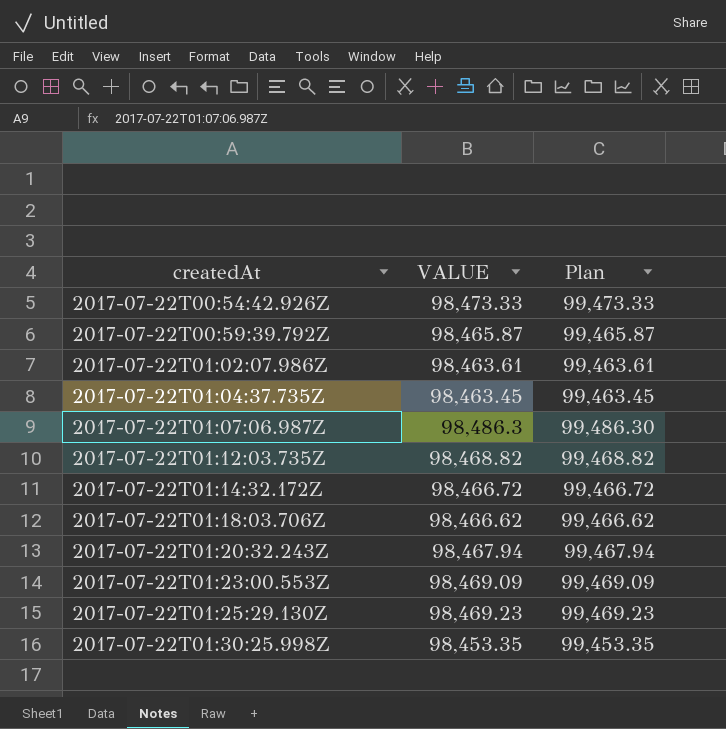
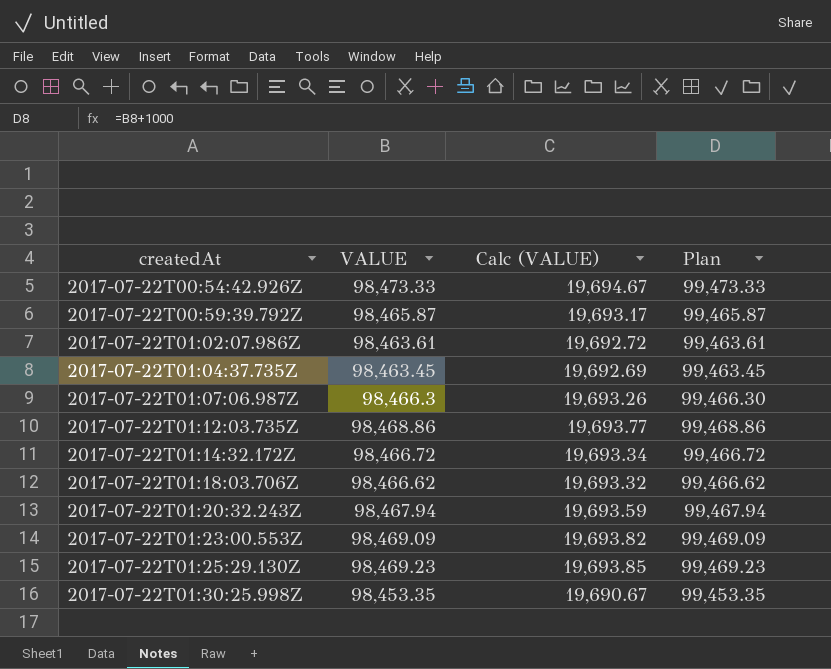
column Calc (VALUE) | formula: none -> [VALUE] * 0.2
2017-07-22T01:07:06.987Z | VALUE: 98,486.3 -> 98,466.3
2017-07-22T01:07:06.987Z | Plan: 99,486.30 -> 99,466.30
2017-07-22T01:12:03.735Z | VALUE: 98,468.82 -> 98,468.86
2017-07-22T01:12:03.735Z | Plan: 99,468.82 -> 99,468.86

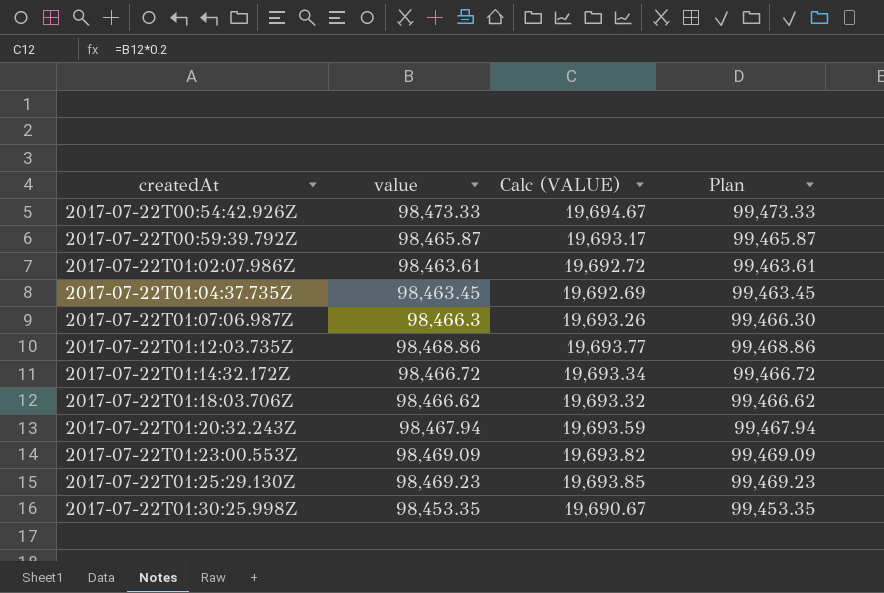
column name: VALUE -> value

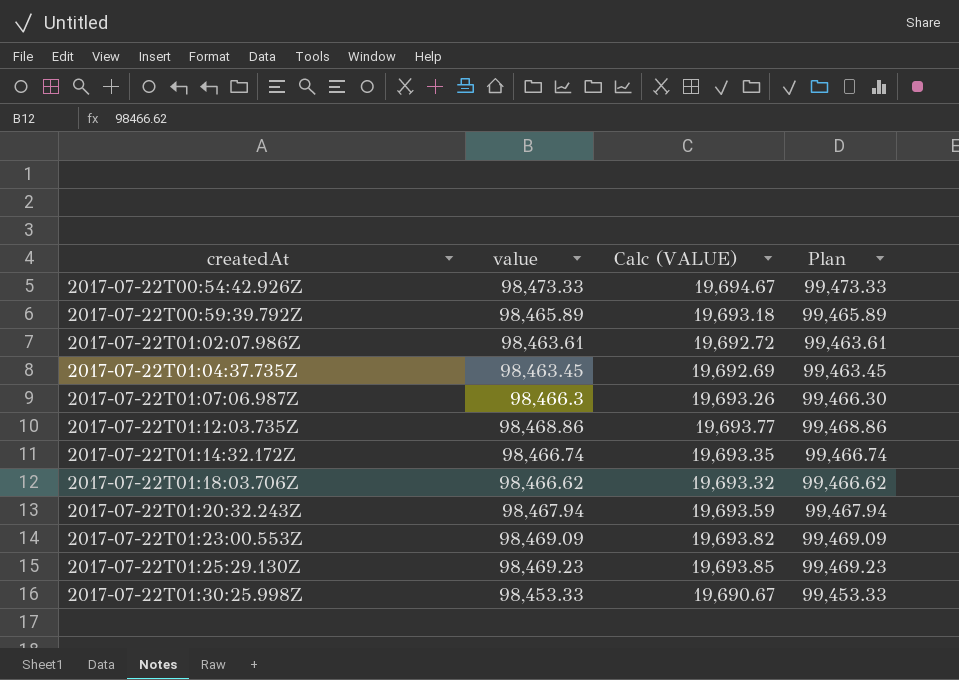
2017-07-22T00:59:39.792Z | value: 98,465.87 -> 98,465.89
2017-07-22T00:59:39.792Z | Calc (VALUE): 19,693.17 -> 19,693.18
2017-07-22T00:59:39.792Z | Plan: 99,465.87 -> 99,465.89
2017-07-22T01:14:32.172Z | value: 98,466.72 -> 98,466.74
2017-07-22T01:14:32.172Z | Calc (VALUE): 19,693.34 -> 19,693.35
2017-07-22T01:14:32.172Z | Plan: 99,466.72 -> 99,466.74
2017-07-22T01:30:25.998Z | value: 98,453.35 -> 98,453.33
2017-07-22T01:30:25.998Z | Plan: 99,453.35 -> 99,453.33

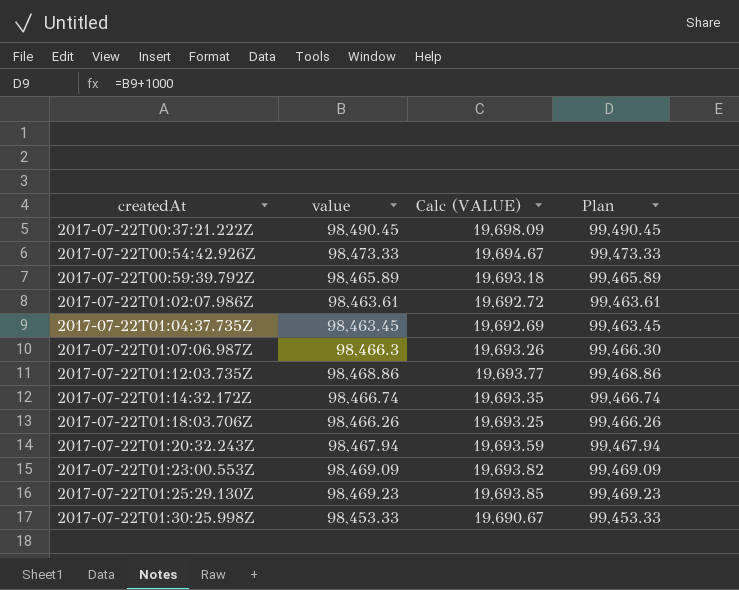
row 2017-07-22T00:37:21.222Z: none -> 98,490.45 | 19,698.09 | 99,490.45
2017-07-22T01:18:03.706Z | value: 98,466.62 -> 98,466.26
2017-07-22T01:18:03.706Z | Calc (VALUE): 19,693.32 -> 19,693.25
2017-07-22T01:18:03.706Z | Plan: 99,466.62 -> 99,466.26

